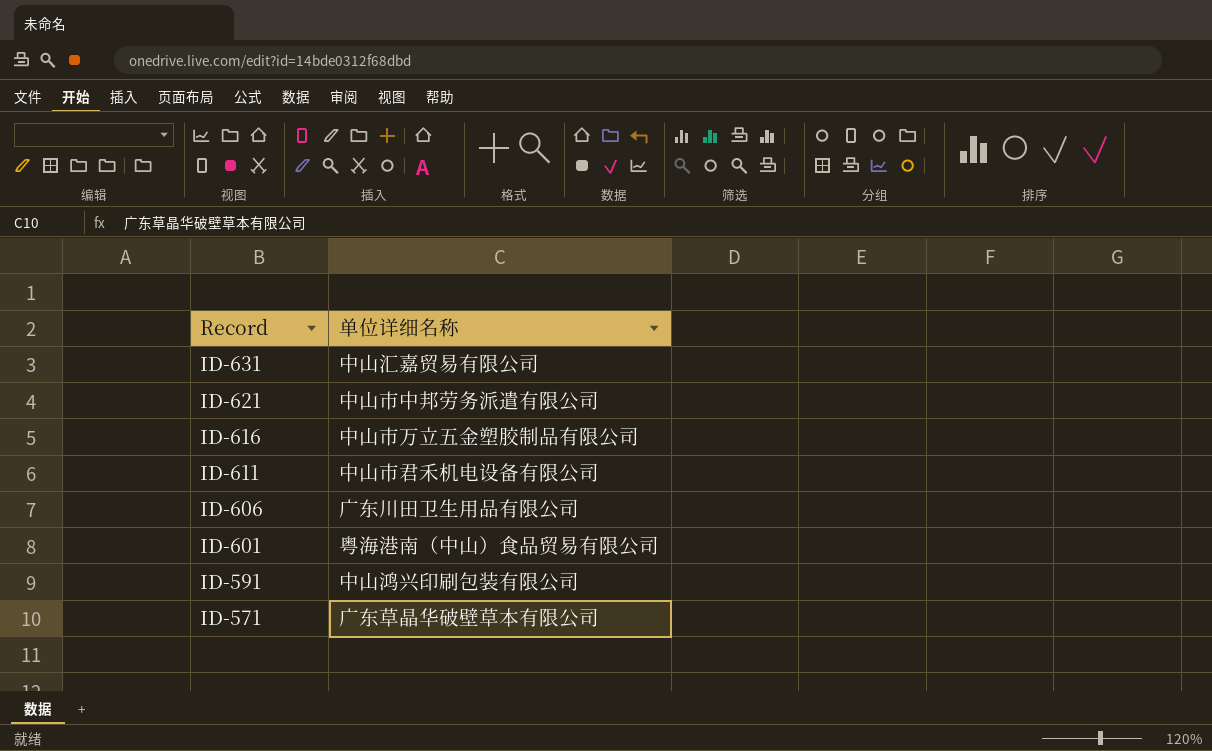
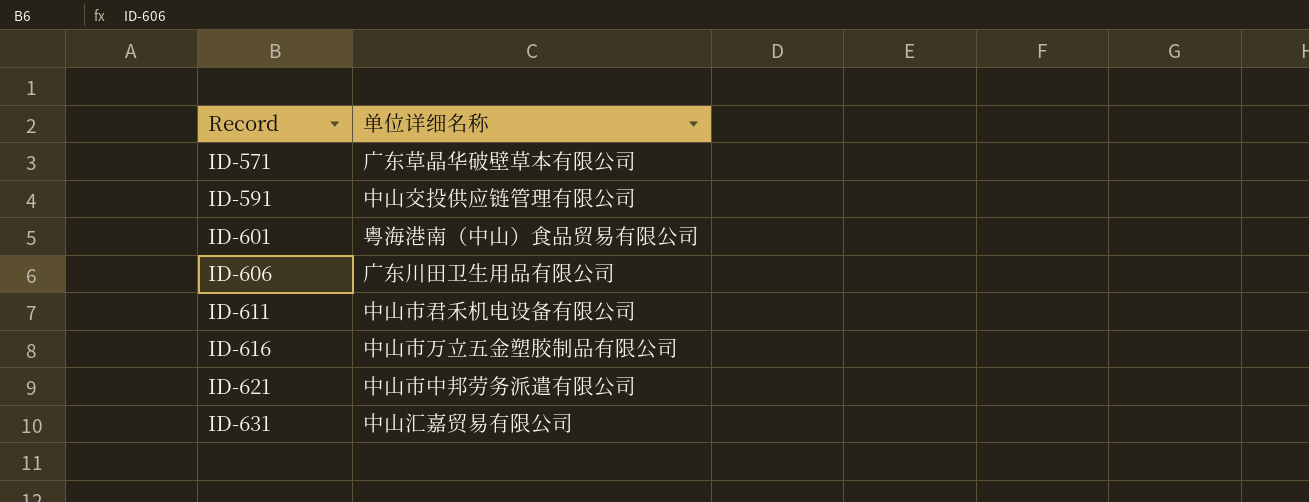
row order: Record descending -> Record ascending
ID-591 | 单位详细名称: 中山鸿兴印刷包装有限公司 -> 中山交投供应链管理有限公司

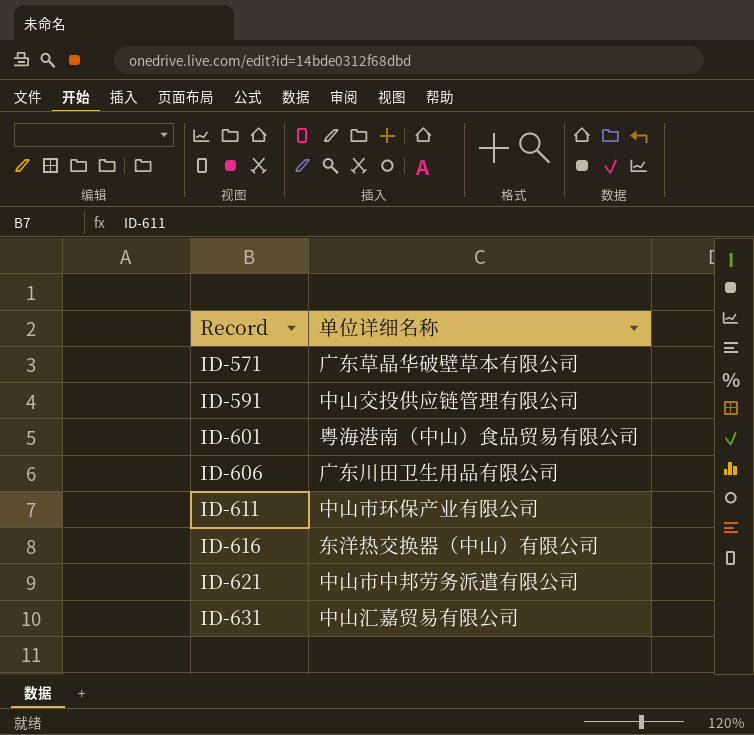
ID-611 | 单位详细名称: 中山市君禾机电设备有限公司 -> 中山市环保产业有限公司
ID-616 | 单位详细名称: 中山市万立五金塑胶制品有限公司 -> 东洋热交换器（中山）有限公司

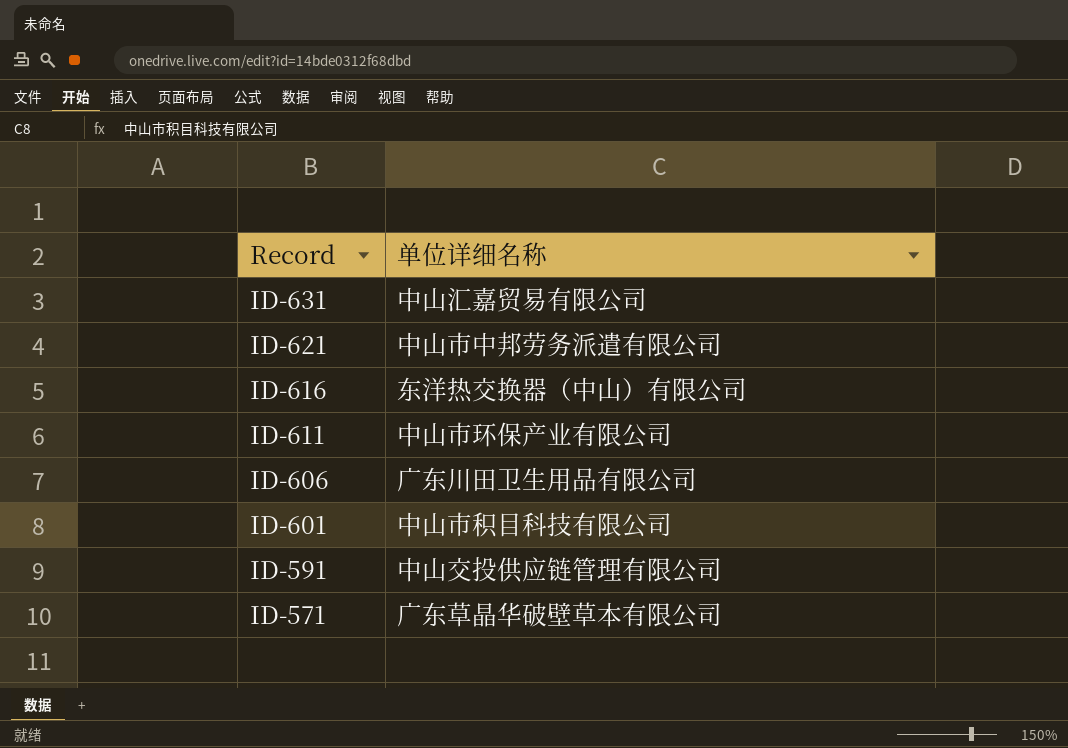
row order: Record ascending -> Record descending
ID-601 | 单位详细名称: 粤海港南（中山）食品贸易有限公司 -> 中山市积目科技有限公司

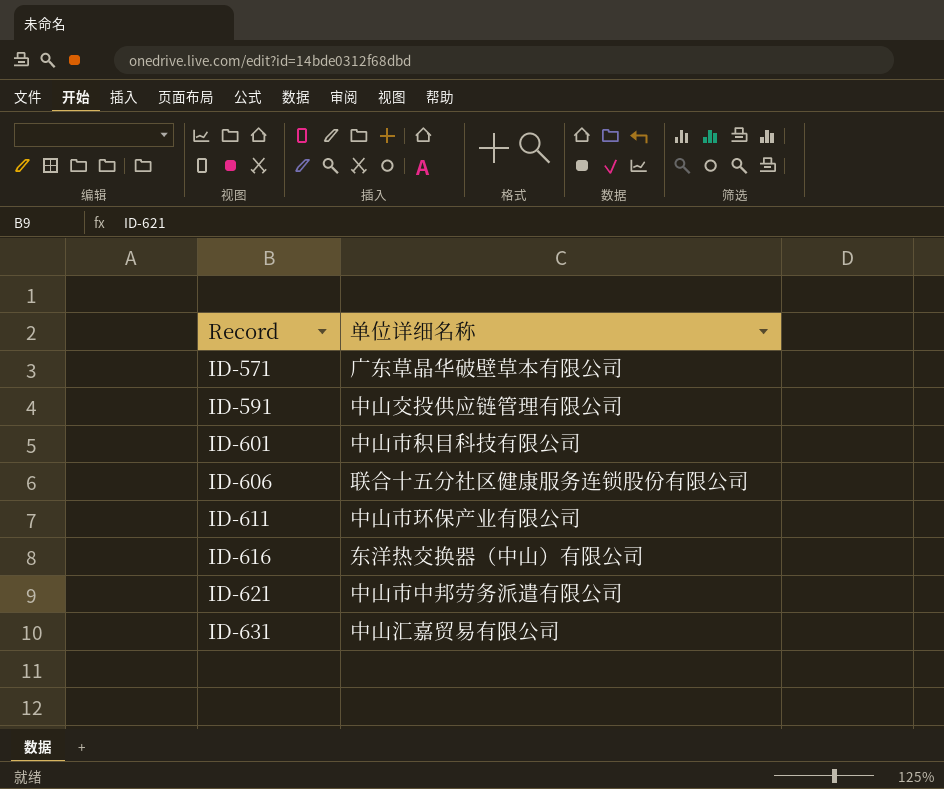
row order: Record descending -> Record ascending
ID-606 | 单位详细名称: 广东川田卫生用品有限公司 -> 联合十五分社区健康服务连锁股份有限公司

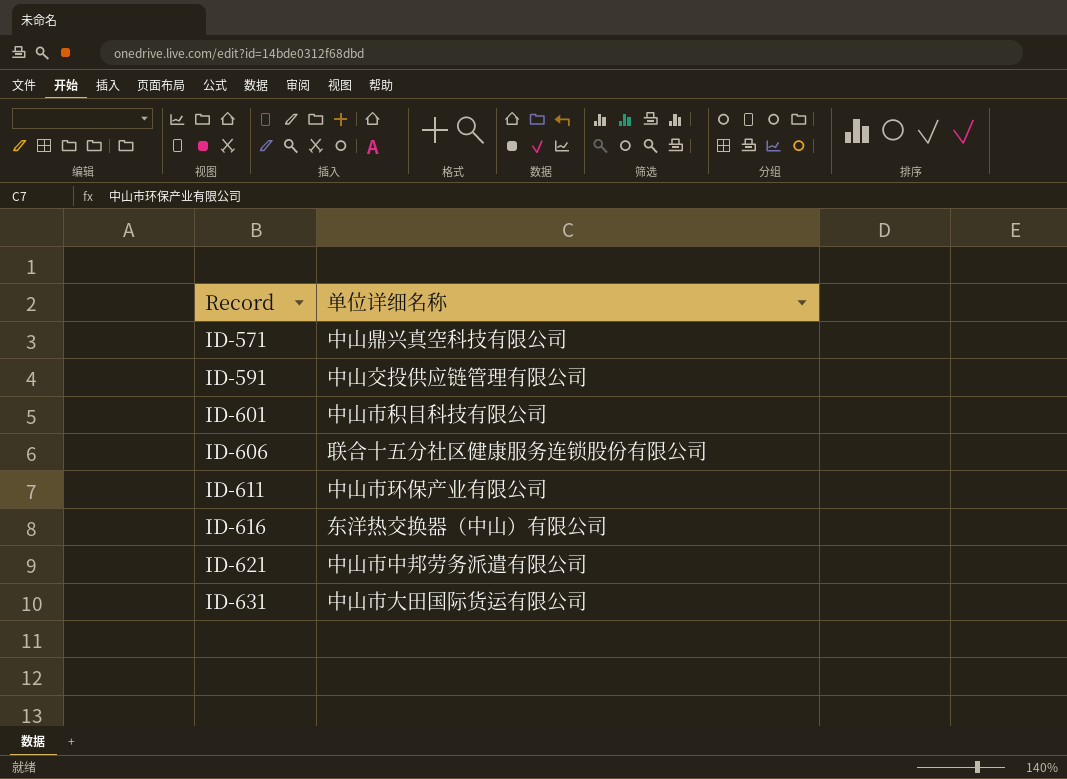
ID-571 | 单位详细名称: 广东草晶华破壁草本有限公司 -> 中山鼎兴真空科技有限公司
ID-631 | 单位详细名称: 中山汇嘉贸易有限公司 -> 中山市大田国际货运有限公司

